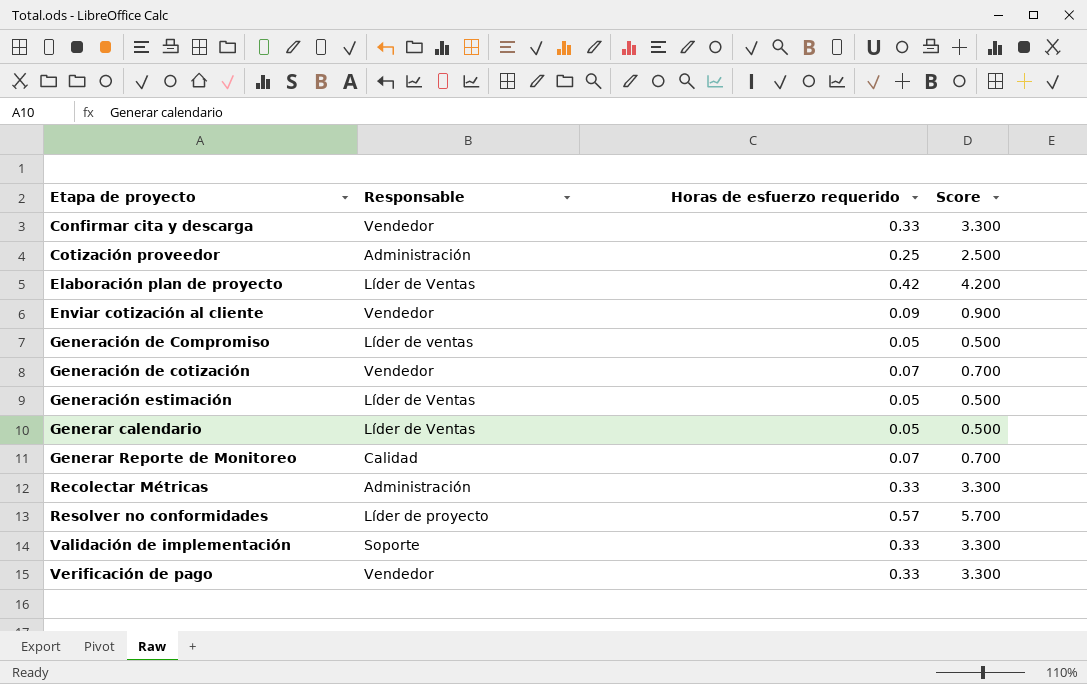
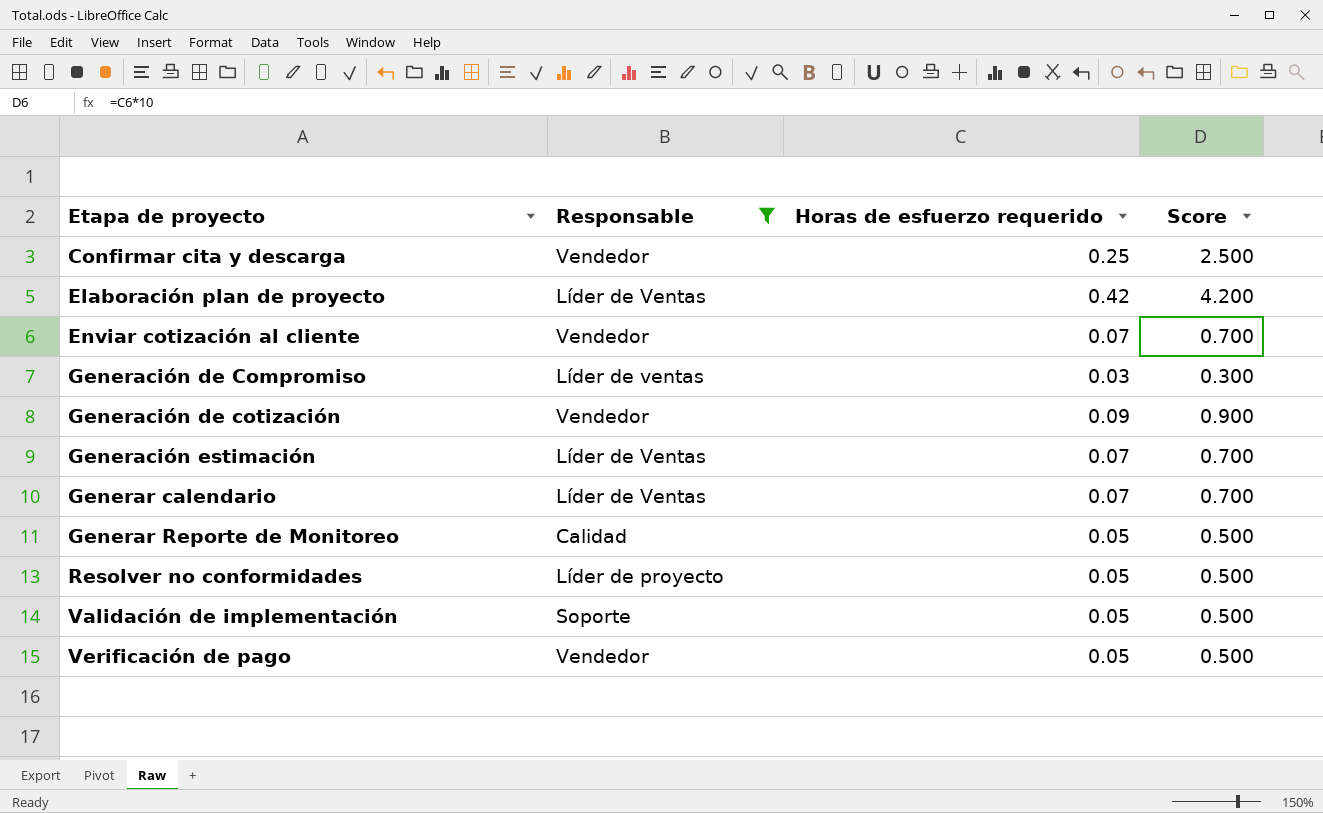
filter: none -> Responsable != Administración
Confirmar cita y descarga | Horas de esfuerzo requerido: 0.33 -> 0.25
Confirmar cita y descarga | Score: 3.300 -> 2.500
Enviar cotización al cliente | Horas de esfuerzo requerido: 0.09 -> 0.07
Enviar cotización al cliente | Score: 0.900 -> 0.700
Generación de Compromiso | Horas de esfuerzo requerido: 0.05 -> 0.03
Generación de Compromiso | Score: 0.500 -> 0.300
Generación de cotización | Horas de esfuerzo requerido: 0.07 -> 0.09
Generación de cotización | Score: 0.700 -> 0.900
Generación estimación | Horas de esfuerzo requerido: 0.05 -> 0.07
Generación estimación | Score: 0.500 -> 0.700
Generar calendario | Horas de esfuerzo requerido: 0.05 -> 0.07
Generar calendario | Score: 0.500 -> 0.700
Generar Reporte de Monitoreo | Horas de esfuerzo requerido: 0.07 -> 0.05
Generar Reporte de Monitoreo | Score: 0.700 -> 0.500
Resolver no conformidades | Horas de esfuerzo requerido: 0.57 -> 0.05
Resolver no conformidades | Score: 5.700 -> 0.500
Validación de implementación | Horas de esfuerzo requerido: 0.33 -> 0.05
Validación de implementación | Score: 3.300 -> 0.500
Verificación de pago | Horas de esfuerzo requerido: 0.33 -> 0.05
Verificación de pago | Score: 3.300 -> 0.500

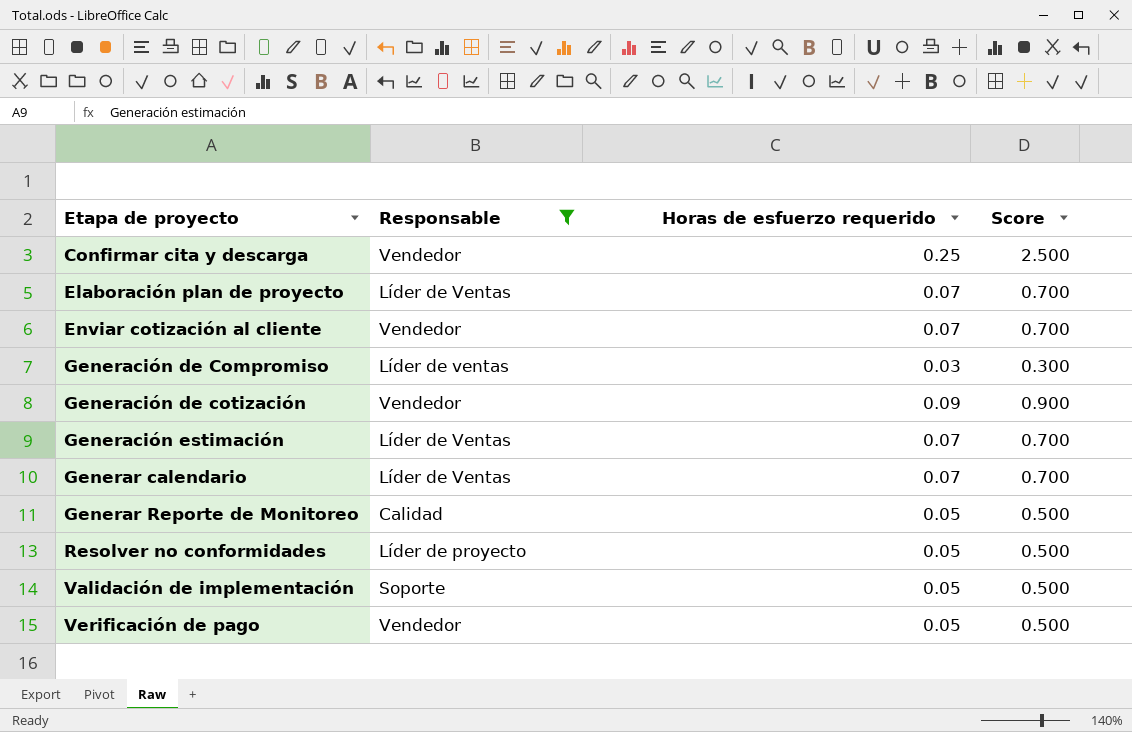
Elaboración plan de proyecto | Horas de esfuerzo requerido: 0.42 -> 0.07
Elaboración plan de proyecto | Score: 4.200 -> 0.700

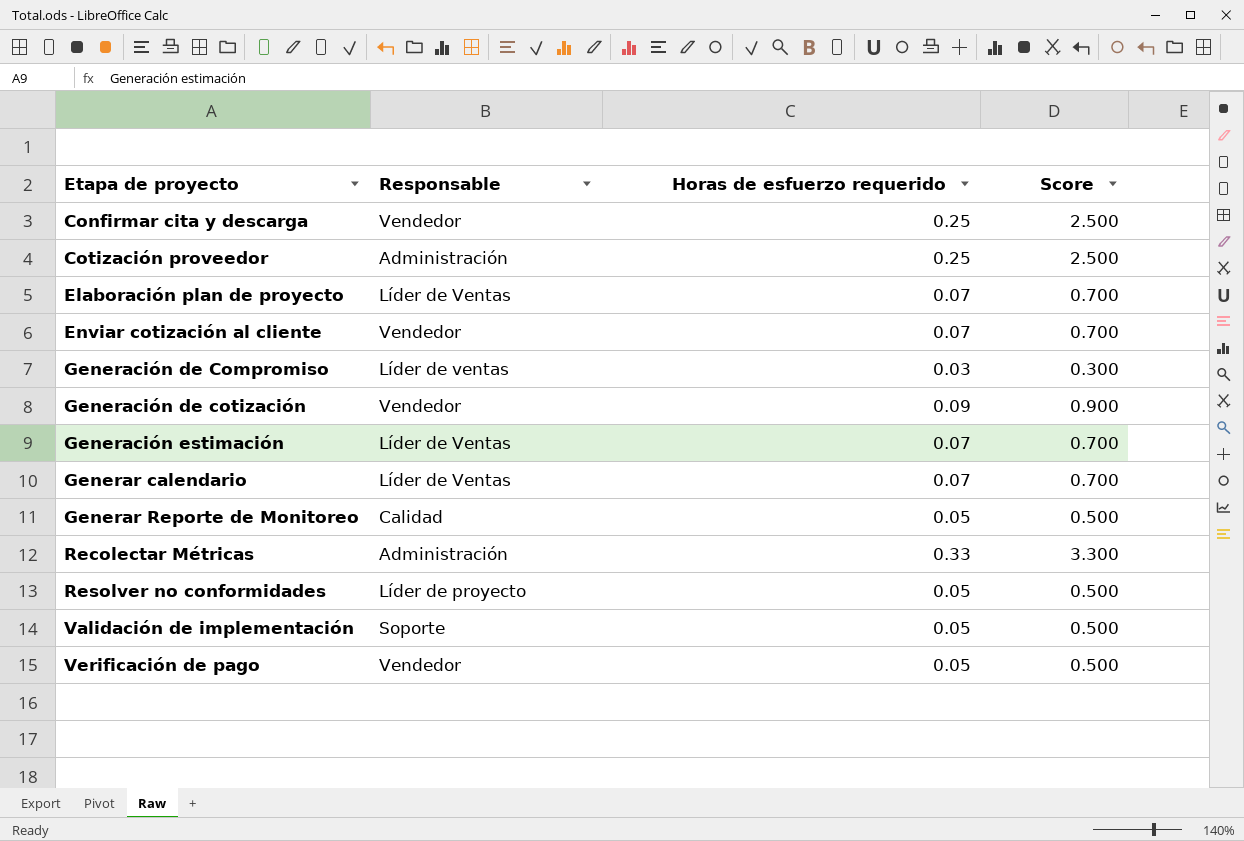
filter: Responsable != Administración -> none

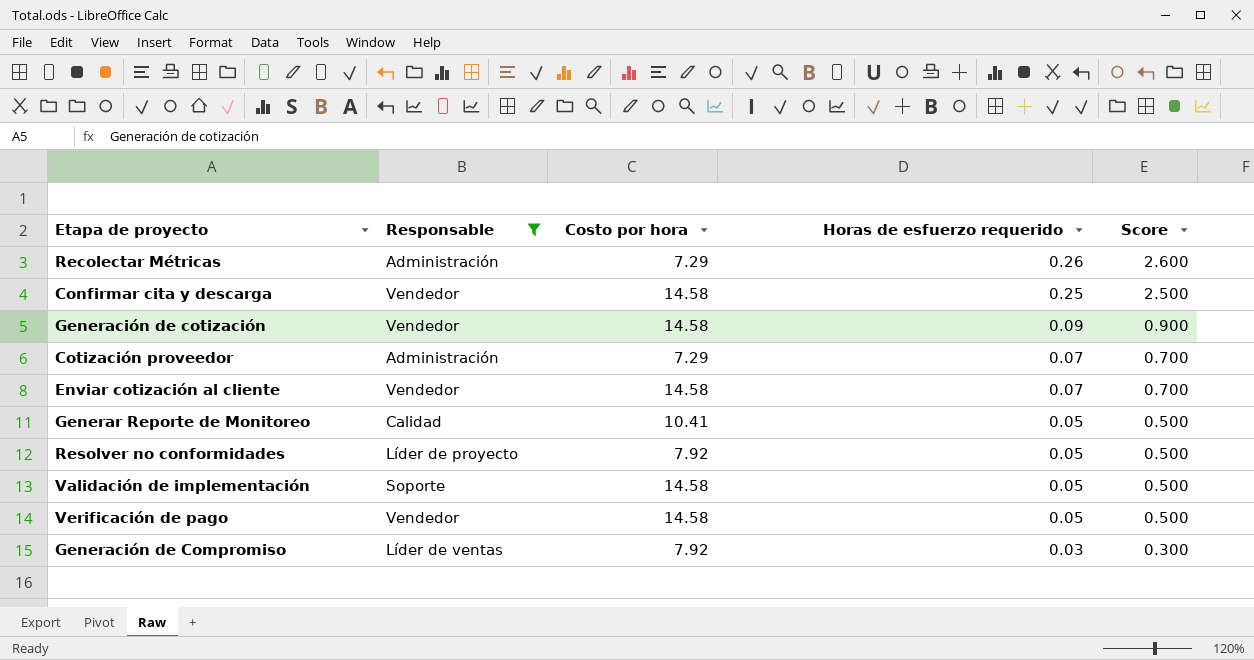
filter: none -> Responsable != Líder de Ventas
row order: Etapa de proyecto ascending -> Horas de esfuerzo requerido descending
column Costo por hora | position: none -> 3
Recolectar Métricas | Horas de esfuerzo requerido: 0.33 -> 0.26
Recolectar Métricas | Score: 3.300 -> 2.600
Cotización proveedor | Horas de esfuerzo requerido: 0.25 -> 0.07
Cotización proveedor | Score: 2.500 -> 0.700

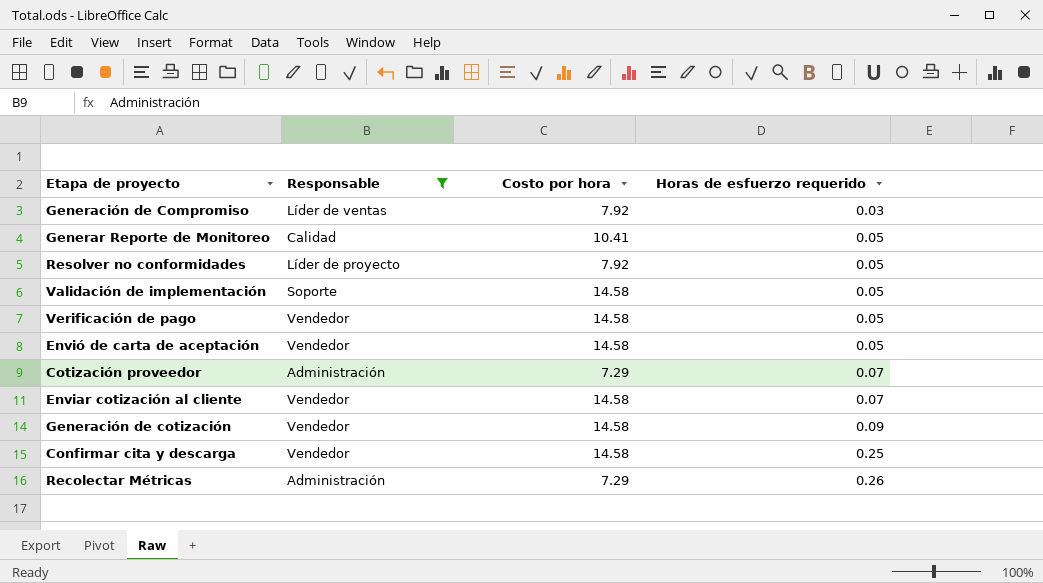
row order: Horas de esfuerzo requerido descending -> Horas de esfuerzo requerido ascending
column Score | formula: [Horas de esfuerzo requerido] * 10 -> none
row Envió de carta de aceptación: none -> Vendedor | 14.58 | 0.05

